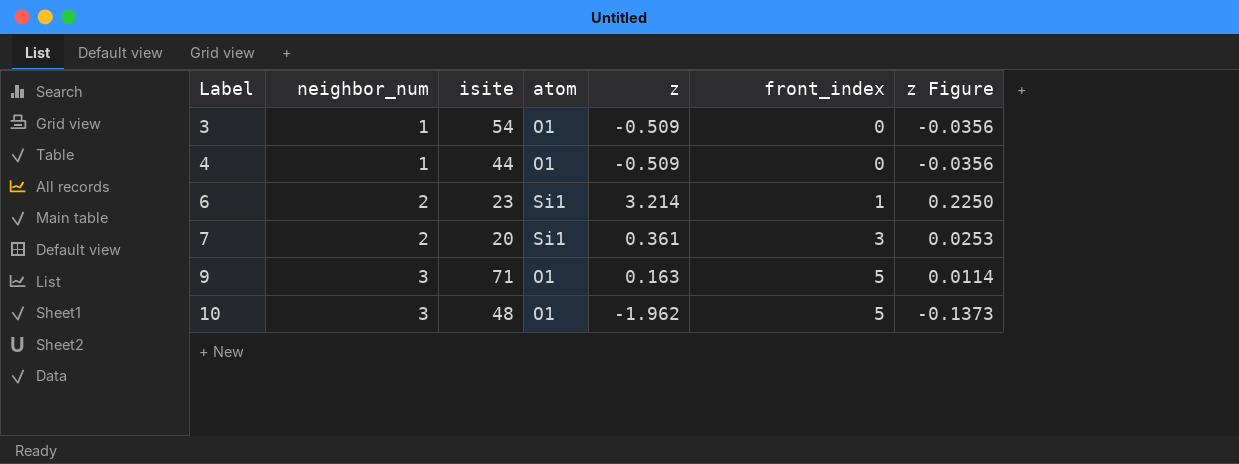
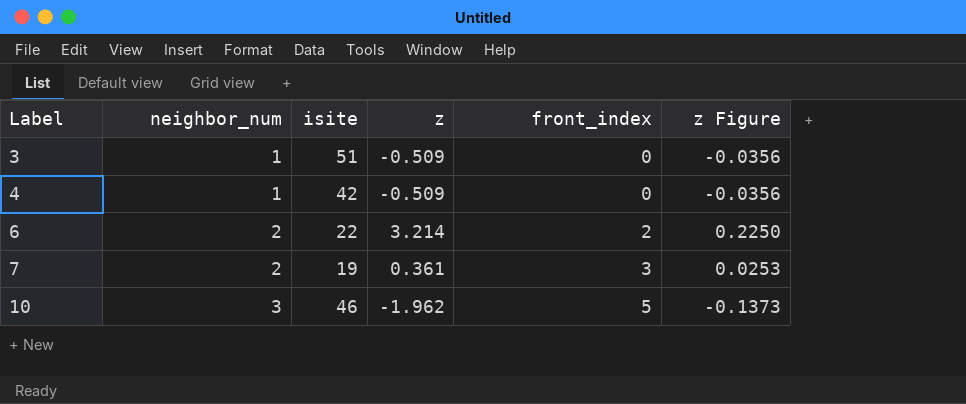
column atom | position: 4 -> none
row 9: 3 | 71 | O1 | 0.163 | 5 | 0.0114 -> none
3 | isite: 54 -> 51
4 | isite: 44 -> 42
6 | isite: 23 -> 22
6 | front_index: 1 -> 2
7 | isite: 20 -> 19
10 | isite: 48 -> 46

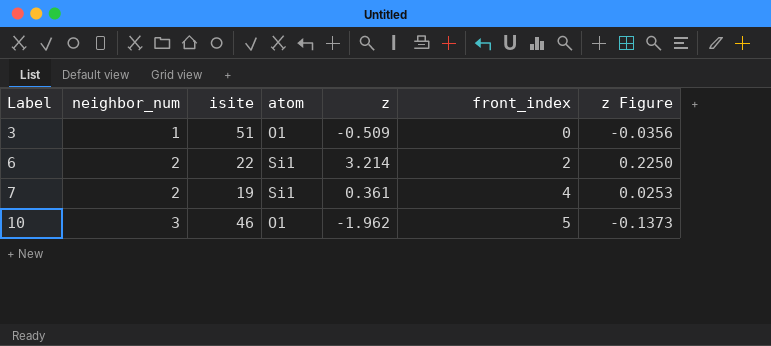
column atom | position: none -> 4
row 4: 1 | 42 | -0.509 | 0 | -0.0356 -> none
7 | front_index: 3 -> 4

